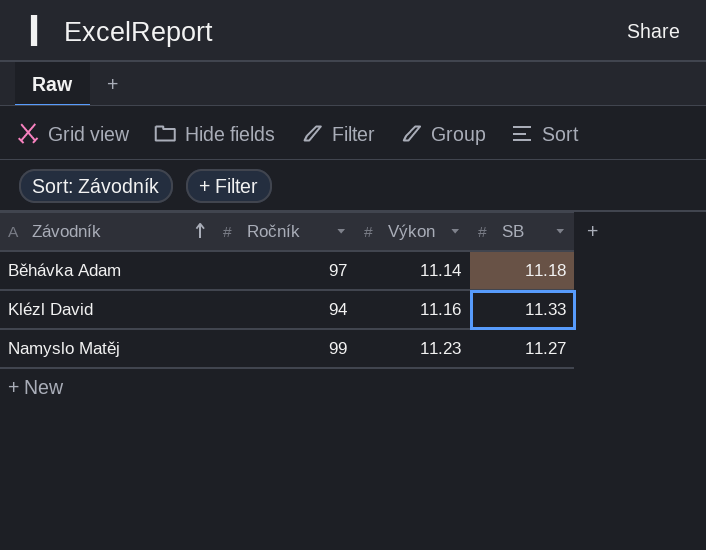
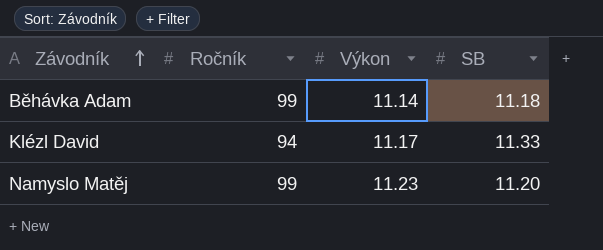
Běhávka Adam | Ročník: 97 -> 99
Klézl David | Výkon: 11.16 -> 11.17
Namyslo Matěj | SB: 11.27 -> 11.20

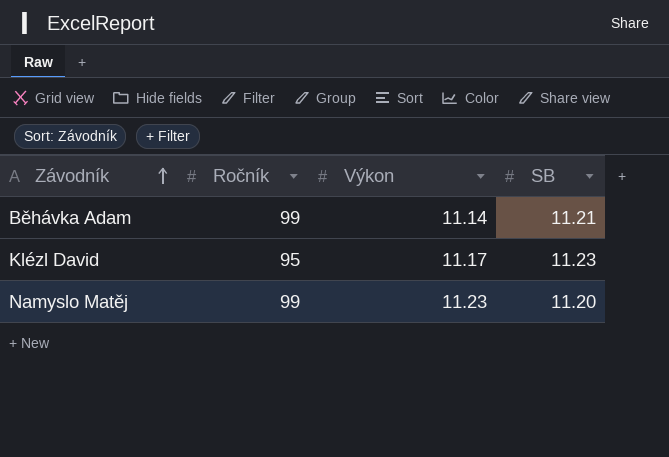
Běhávka Adam | SB: 11.18 -> 11.21
Klézl David | Ročník: 94 -> 95
Klézl David | SB: 11.33 -> 11.23

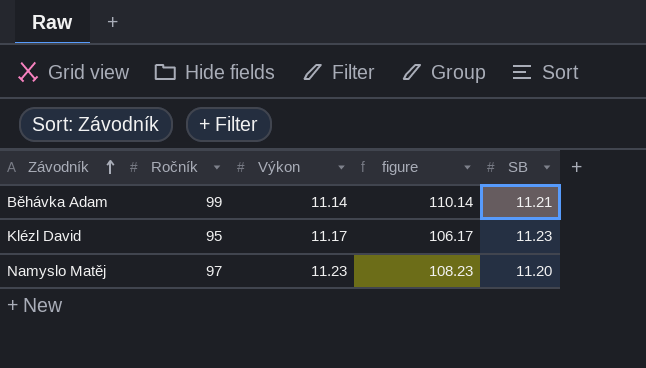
column figure | formula: none -> [Ročník] + [Výkon]
Namyslo Matěj | Ročník: 99 -> 97

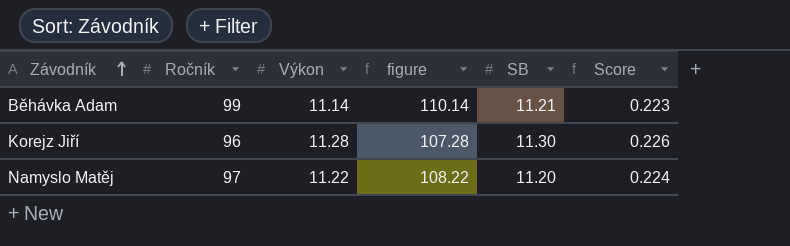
column Score | formula: none -> [Výkon] * 0.02
row Klézl David: 95 | 11.17 | 106.17 | 11.23 -> none
row Korejz Jiří: none -> 96 | 11.28 | 107.28 | 11.30 | 0.226
Namyslo Matěj | Výkon: 11.23 -> 11.22
Namyslo Matěj | figure: 108.23 -> 108.22

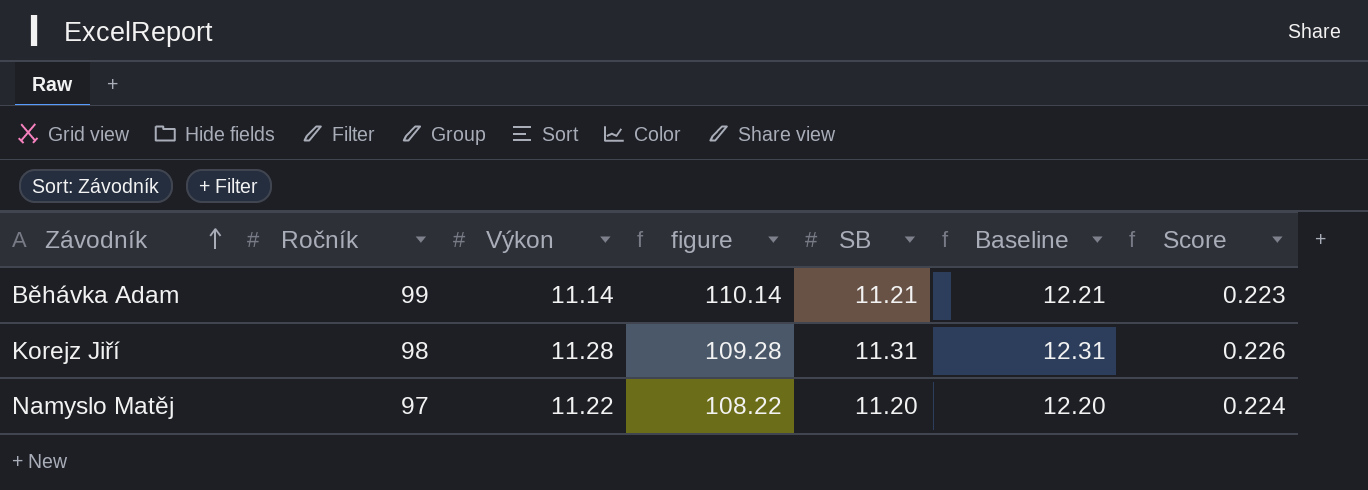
column Baseline | formula: none -> [SB] + 1
Korejz Jiří | Ročník: 96 -> 98
Korejz Jiří | figure: 107.28 -> 109.28
Korejz Jiří | SB: 11.30 -> 11.31

